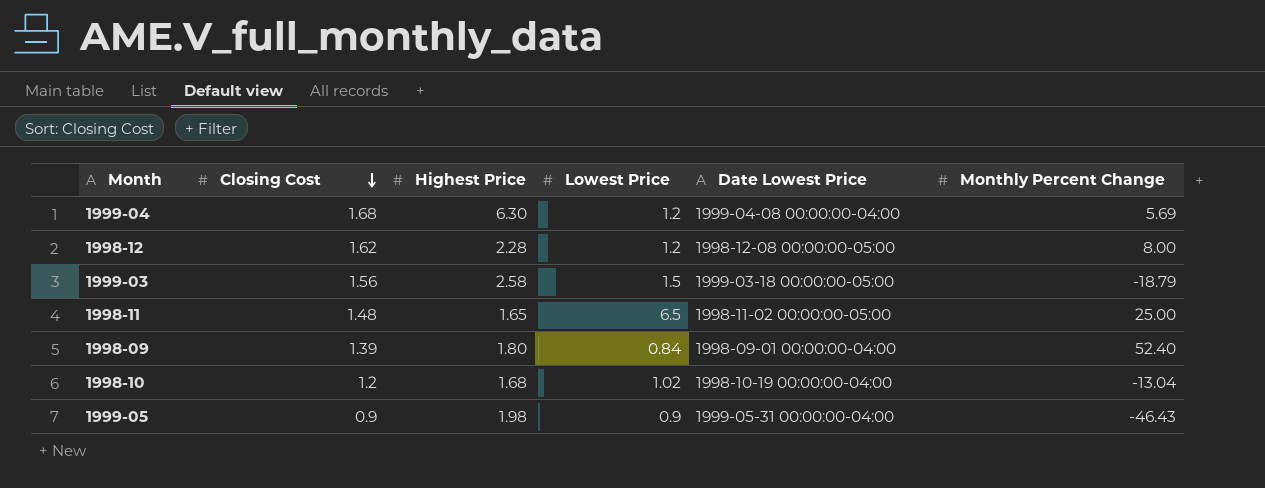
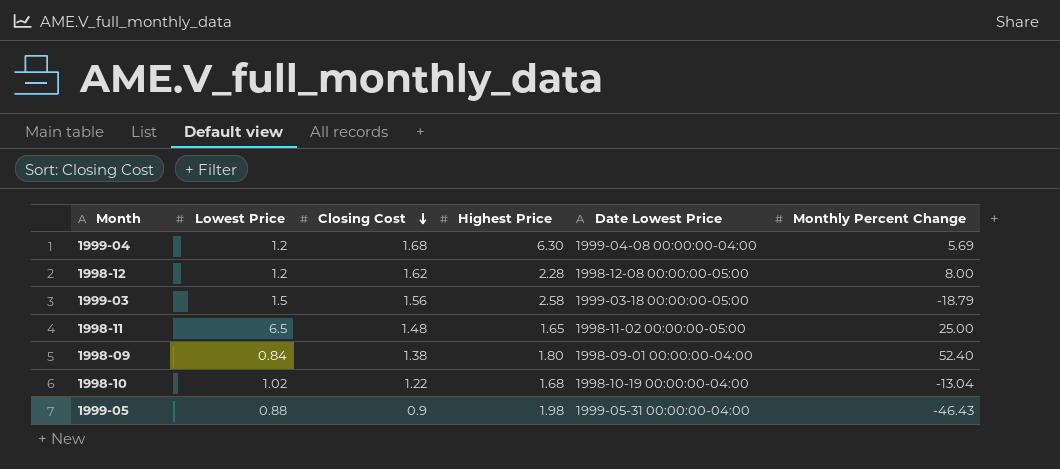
column Lowest Price | position: 4 -> 2
1998-09 | Closing Cost: 1.39 -> 1.38
1998-10 | Closing Cost: 1.2 -> 1.22
1999-05 | Lowest Price: 0.9 -> 0.88

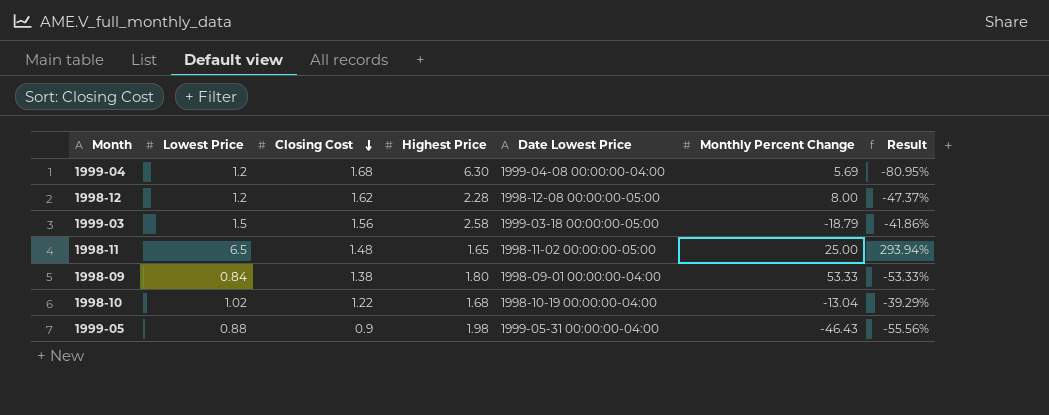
column Result | formula: none -> ([Lowest Price] - [Highest Price]) / [Highest Price]
1998-09 | Monthly Percent Change: 52.40 -> 53.33

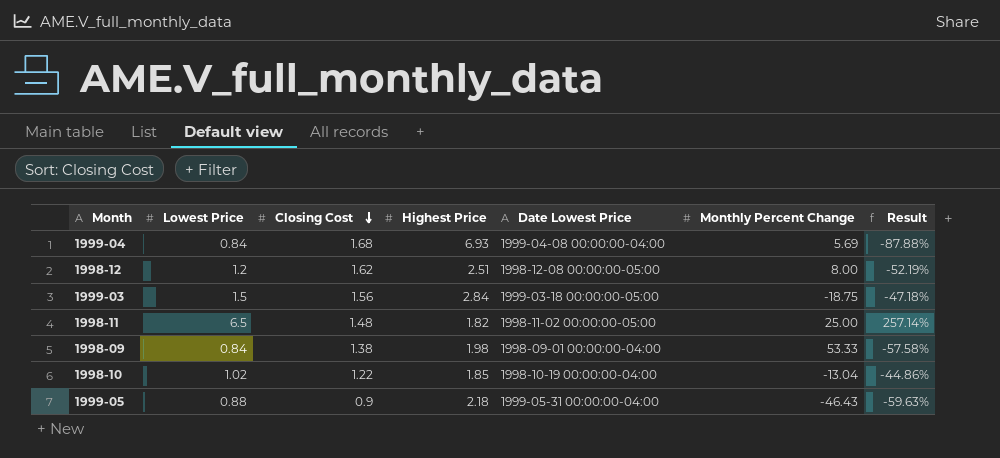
1999-04 | Lowest Price: 1.2 -> 0.84
1999-04 | Highest Price: 6.30 -> 6.93
1999-04 | Result: -80.95% -> -87.88%
1998-12 | Highest Price: 2.28 -> 2.51
1998-12 | Result: -47.37% -> -52.19%
1999-03 | Highest Price: 2.58 -> 2.84
1999-03 | Monthly Percent Change: -18.79 -> -18.75
1999-03 | Result: -41.86% -> -47.18%
1998-11 | Highest Price: 1.65 -> 1.82
1998-11 | Result: 293.94% -> 257.14%
1998-09 | Highest Price: 1.80 -> 1.98
1998-09 | Result: -53.33% -> -57.58%
1998-10 | Highest Price: 1.68 -> 1.85
1998-10 | Result: -39.29% -> -44.86%
1999-05 | Highest Price: 1.98 -> 2.18
1999-05 | Result: -55.56% -> -59.63%

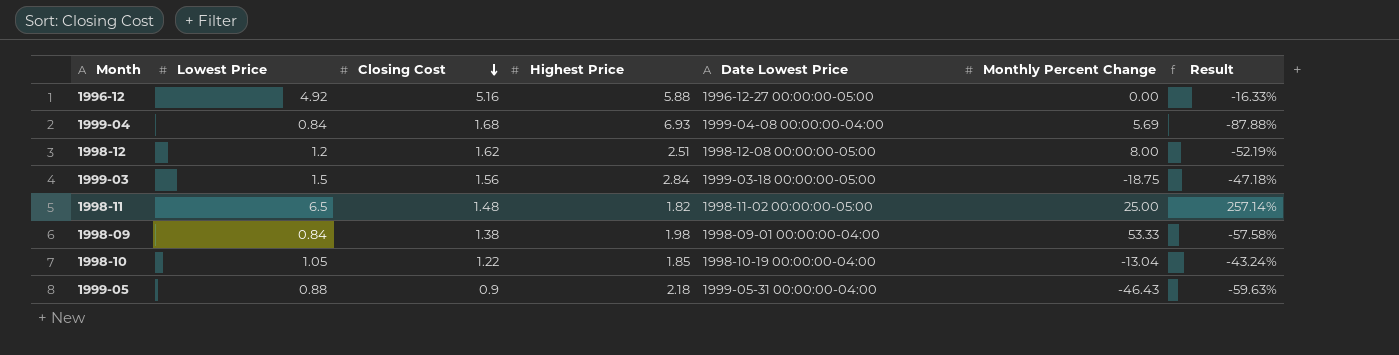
row 1996-12: none -> 4.92 | 5.16 | 5.88 | 1996-12-27 00:00:00-05:00 | 0.00 | -16.33%
1998-10 | Lowest Price: 1.02 -> 1.05
1998-10 | Result: -44.86% -> -43.24%

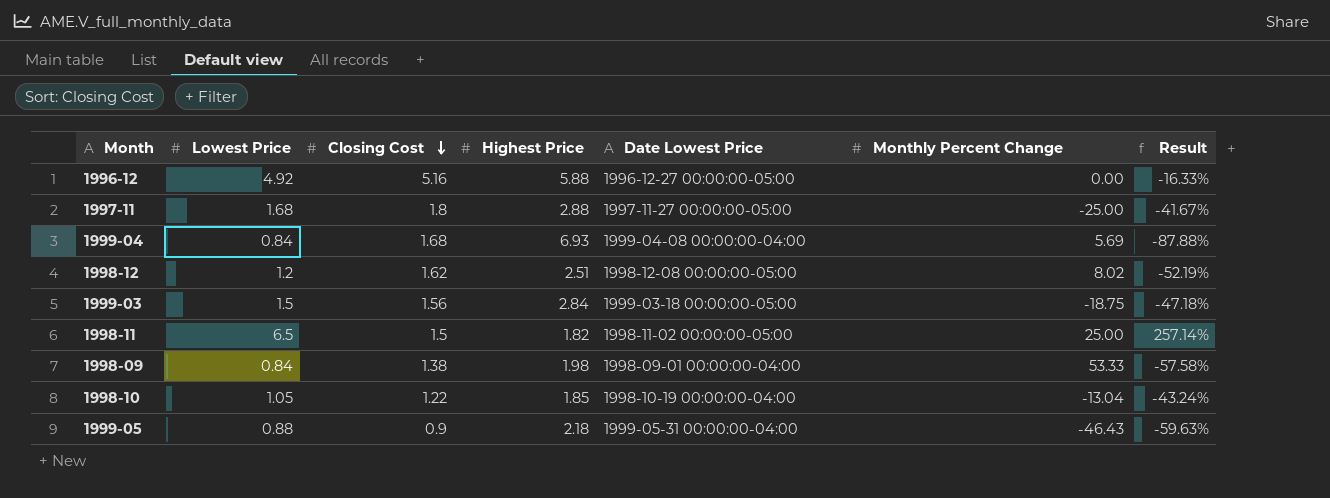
row 1997-11: none -> 1.68 | 1.8 | 2.88 | 1997-11-27 00:00:00-05:00 | -25.00 | -41.67%
1998-12 | Monthly Percent Change: 8.00 -> 8.02
1998-11 | Closing Cost: 1.48 -> 1.5

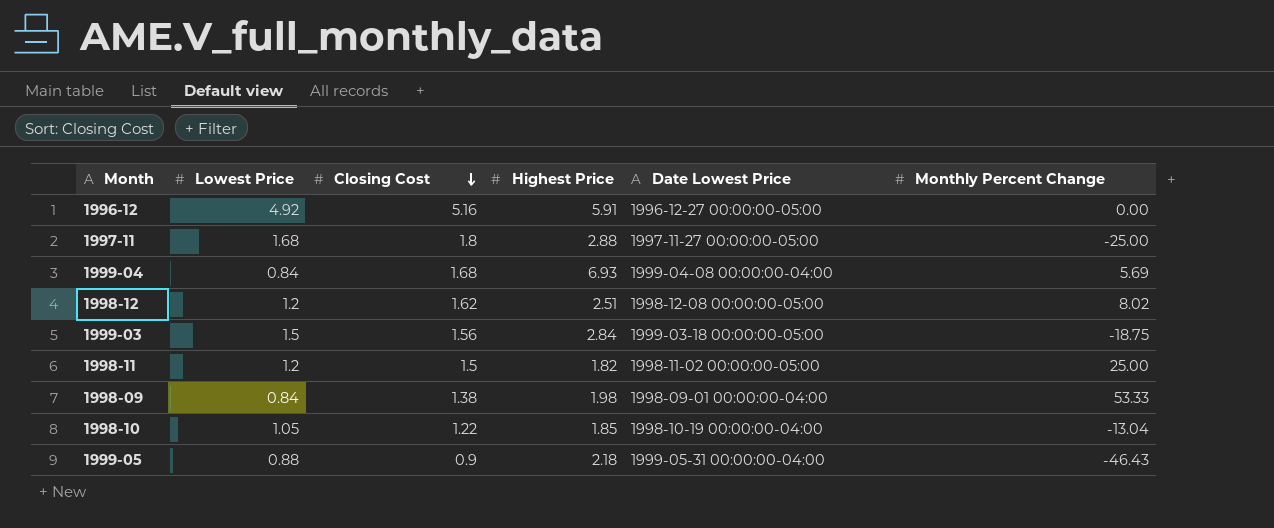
column Result | formula: ([Lowest Price] - [Highest Price]) / [Highest Price] -> none
1996-12 | Highest Price: 5.88 -> 5.91
1998-11 | Lowest Price: 6.5 -> 1.2

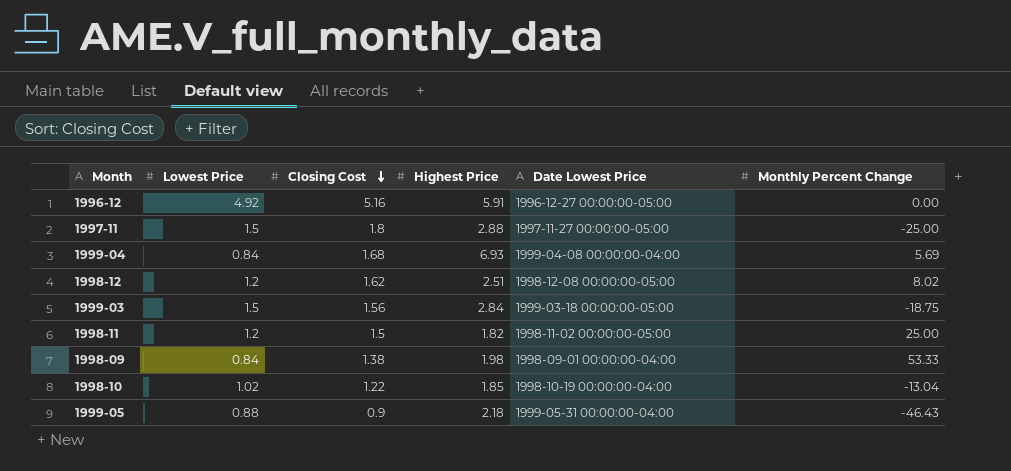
1997-11 | Lowest Price: 1.68 -> 1.5
1998-10 | Lowest Price: 1.05 -> 1.02

